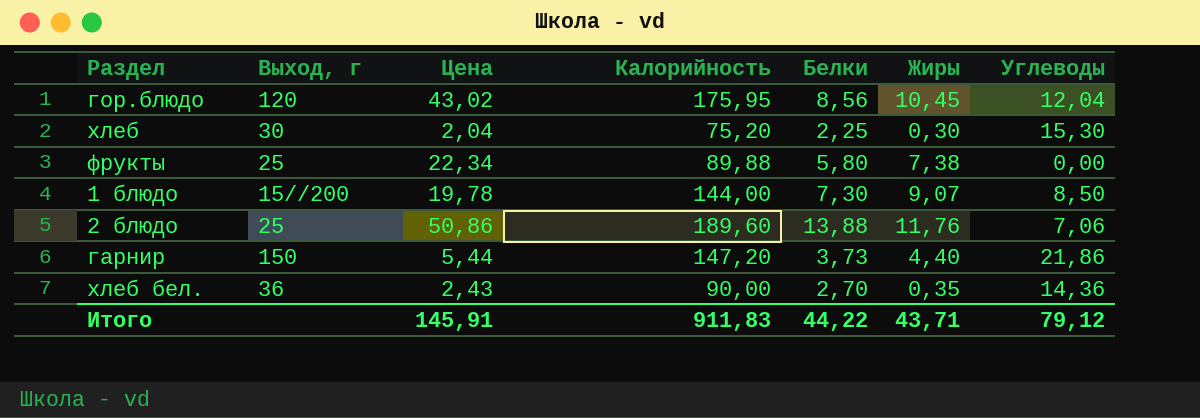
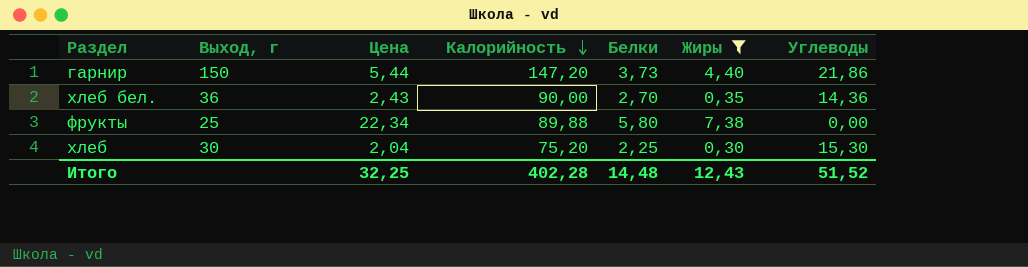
filter: none -> Жиры <= 7,38
row order: none -> Калорийность descending
Итого | Цена: 145,91 -> 32,25
Итого | Калорийность: 911,83 -> 402,28
Итого | Белки: 44,22 -> 14,48
Итого | Жиры: 43,71 -> 12,43
Итого | Углеводы: 79,12 -> 51,52

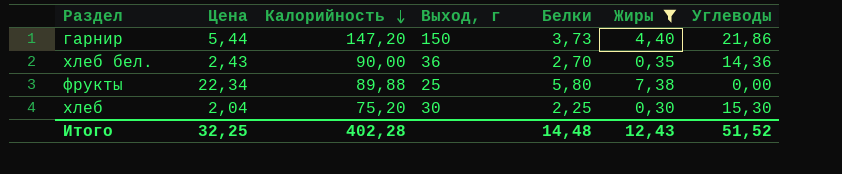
column Выход, г | position: 2 -> 4

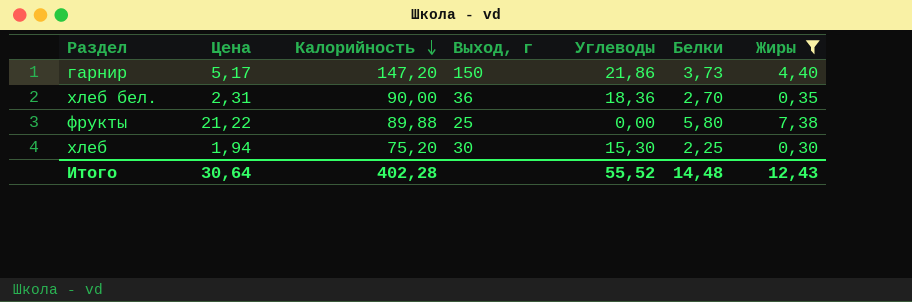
column Углеводы | position: 7 -> 5
гарнир | Цена: 5,44 -> 5,17
хлеб бел. | Цена: 2,43 -> 2,31
хлеб бел. | Углеводы: 14,36 -> 18,36
фрукты | Цена: 22,34 -> 21,22
хлеб | Цена: 2,04 -> 1,94
Итого | Цена: 32,25 -> 30,64
Итого | Углеводы: 51,52 -> 55,52

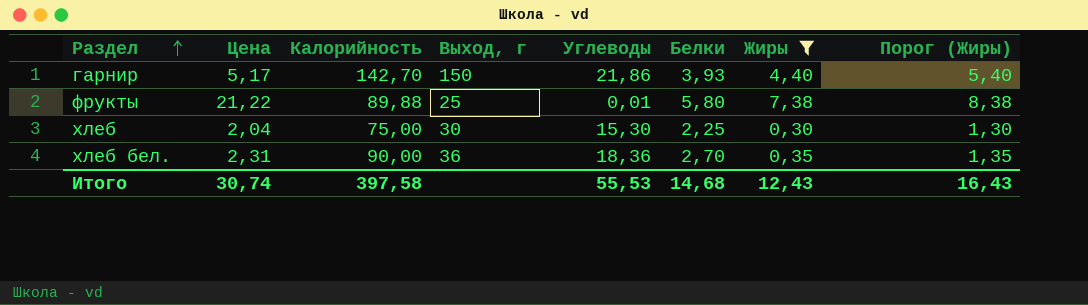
row order: Калорийность descending -> Раздел ascending
column Порог (Жиры) | formula: none -> [Жиры] + 1
гарнир | Калорийность: 147,20 -> 142,70
гарнир | Белки: 3,73 -> 3,93
фрукты | Углеводы: 0,00 -> 0,01
хлеб | Цена: 1,94 -> 2,04
хлеб | Калорийность: 75,20 -> 75,00
Итого | Цена: 30,64 -> 30,74
Итого | Калорийность: 402,28 -> 397,58
Итого | Углеводы: 55,52 -> 55,53
Итого | Белки: 14,48 -> 14,68

